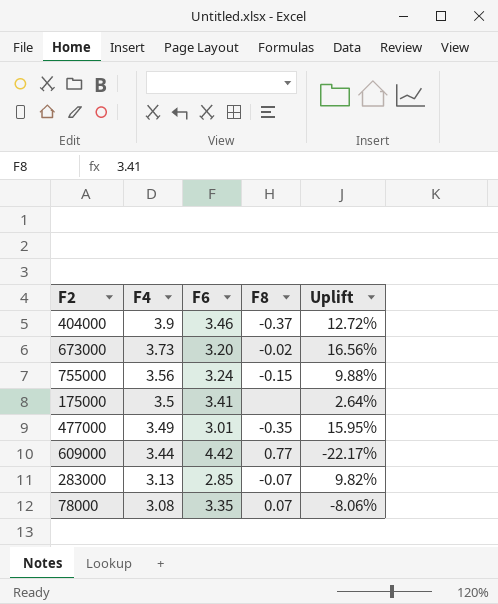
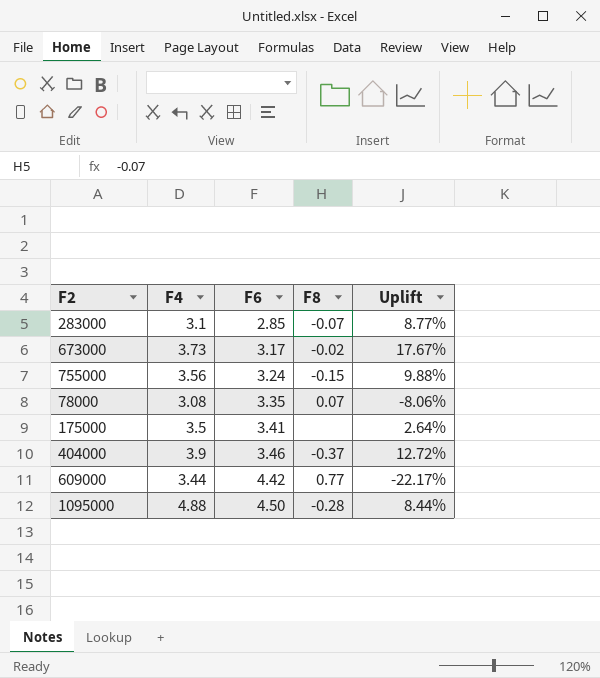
row order: F4 descending -> F6 ascending
row 477000: 3.49 | 3.01 | -0.35 | 15.95% -> none
283000 | F4: 3.13 -> 3.1
283000 | Uplift: 9.82% -> 8.77%
673000 | F6: 3.20 -> 3.17
673000 | Uplift: 16.56% -> 17.67%
row 1095000: none -> 4.88 | 4.50 | -0.28 | 8.44%

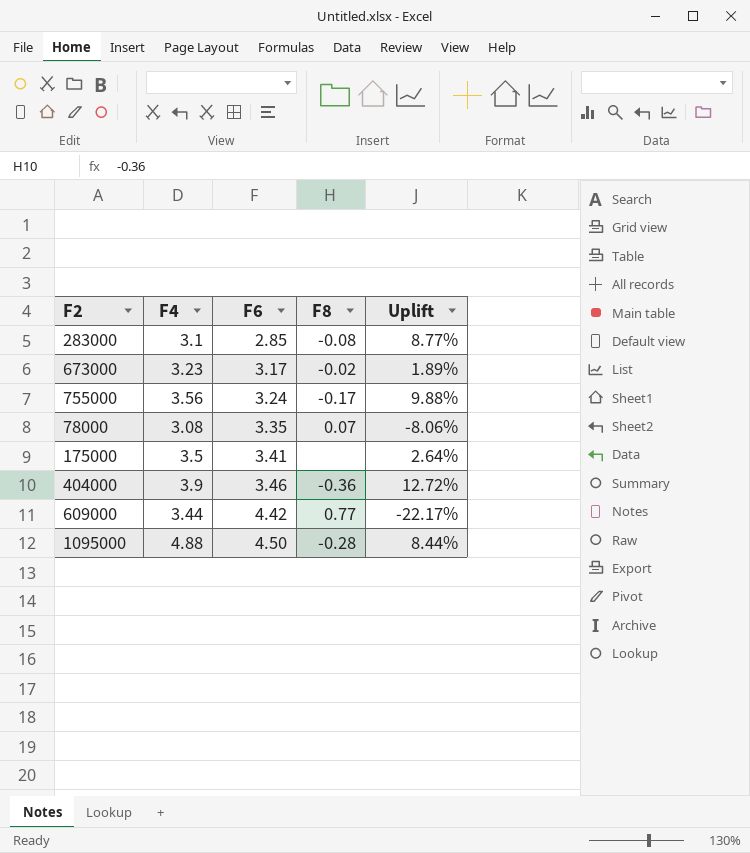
283000 | F8: -0.07 -> -0.08
673000 | F4: 3.73 -> 3.23
673000 | Uplift: 17.67% -> 1.89%
755000 | F8: -0.15 -> -0.17
404000 | F8: -0.37 -> -0.36

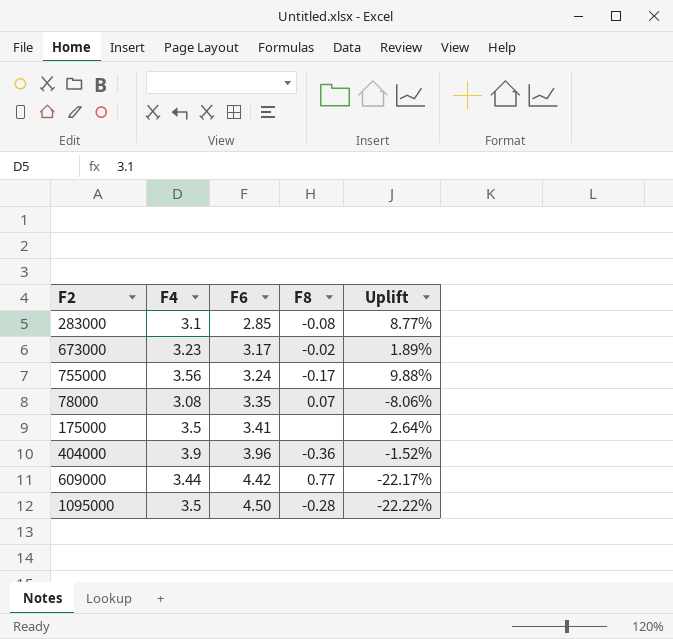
404000 | F6: 3.46 -> 3.96
404000 | Uplift: 12.72% -> -1.52%
1095000 | F4: 4.88 -> 3.5
1095000 | Uplift: 8.44% -> -22.22%

